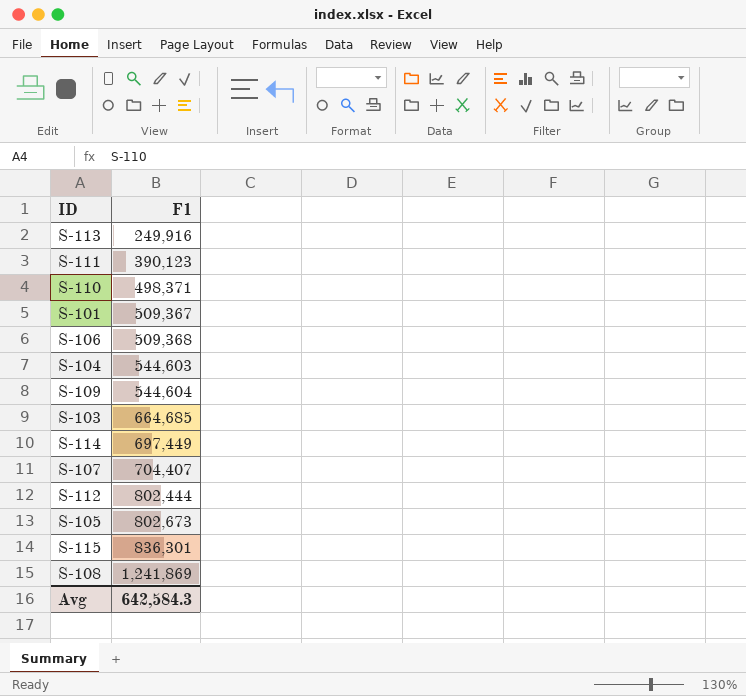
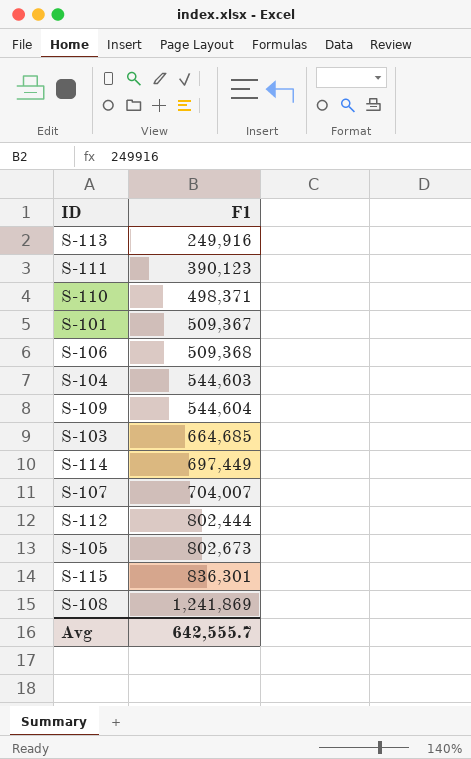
S-107 | F1: 704,407 -> 704,007
Avg | F1: 642,584.3 -> 642,555.7

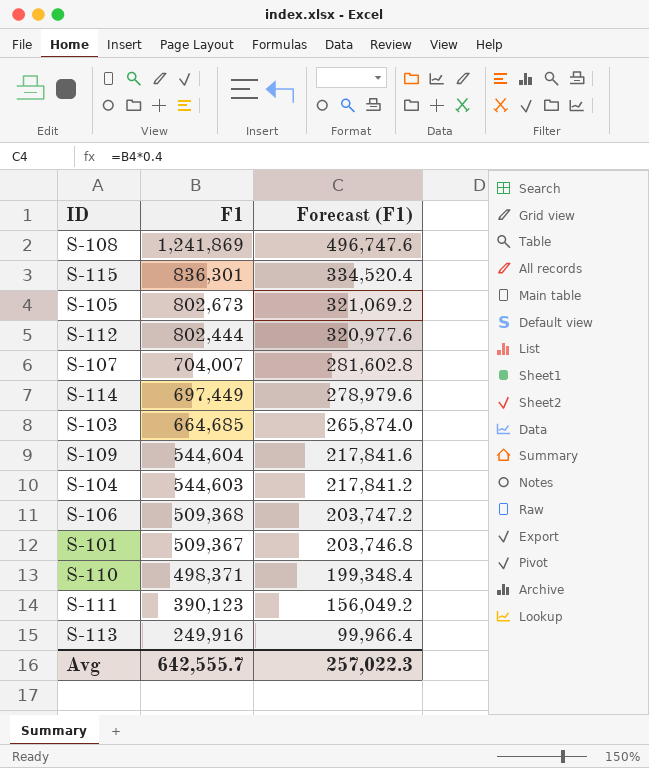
row order: F1 ascending -> F1 descending
column Forecast (F1) | formula: none -> [F1] * 0.4

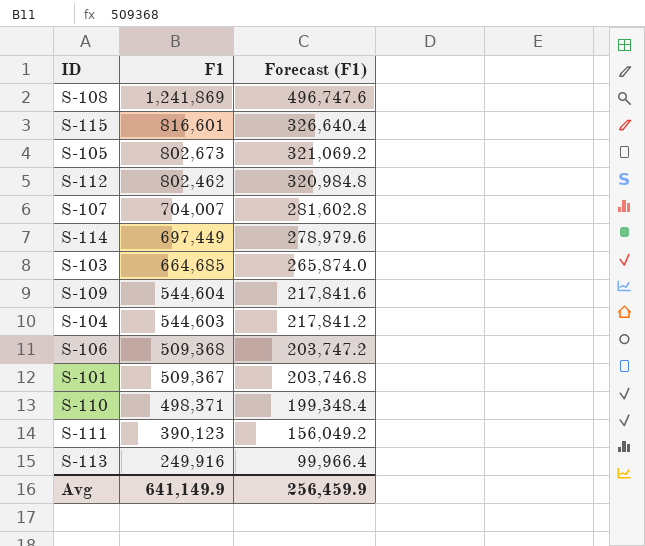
S-115 | F1: 836,301 -> 816,601
S-115 | Forecast (F1): 334,520.4 -> 326,640.4
S-112 | F1: 802,444 -> 802,462
S-112 | Forecast (F1): 320,977.6 -> 320,984.8
Avg | F1: 642,555.7 -> 641,149.9
Avg | Forecast (F1): 257,022.3 -> 256,459.9

